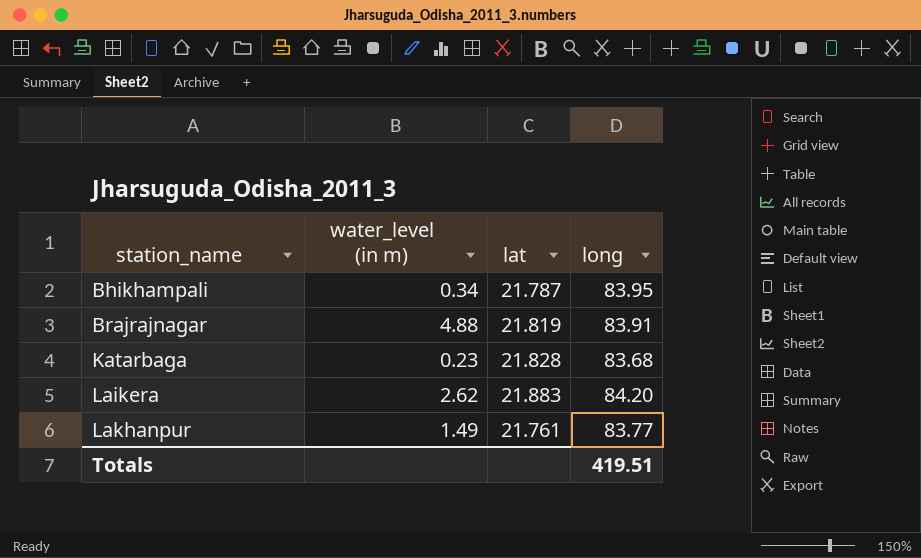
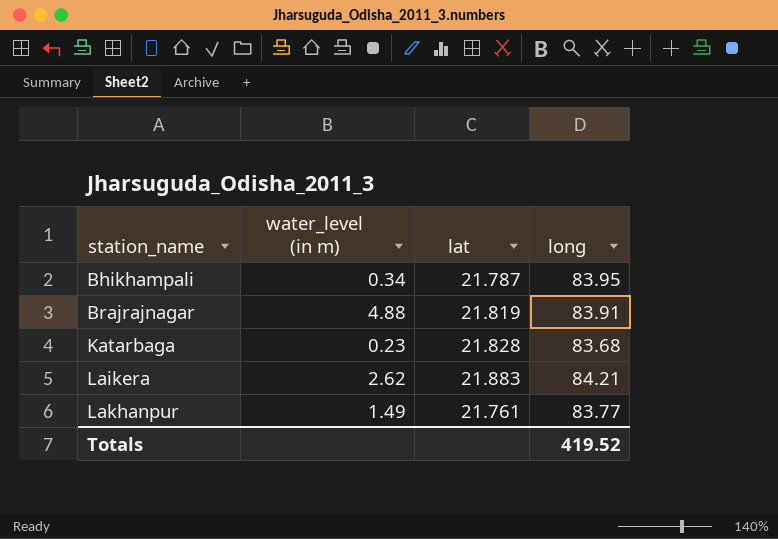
Laikera | long: 84.20 -> 84.21
Totals | long: 419.51 -> 419.52

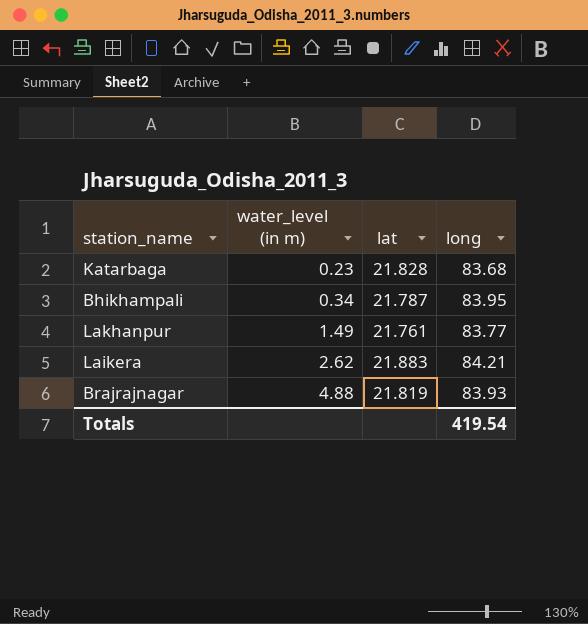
row order: station_name ascending -> water_level (in m) ascending
Brajrajnagar | long: 83.91 -> 83.93
Totals | long: 419.52 -> 419.54

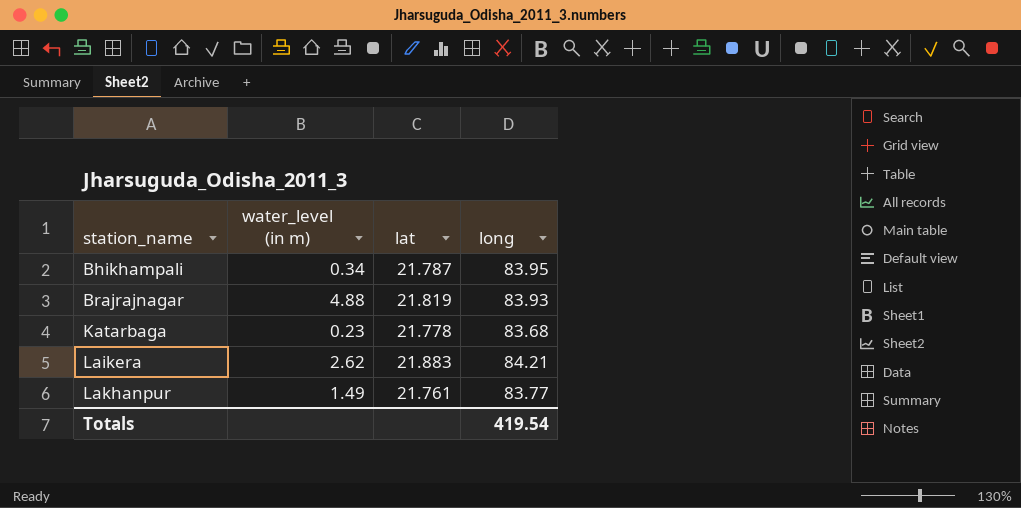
row order: water_level (in m) ascending -> station_name ascending
Katarbaga | lat: 21.828 -> 21.778

